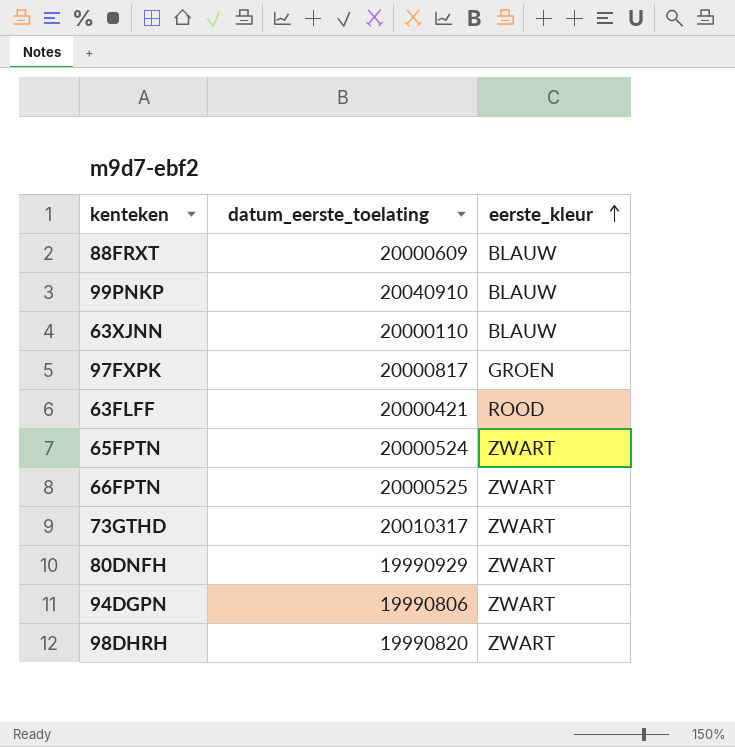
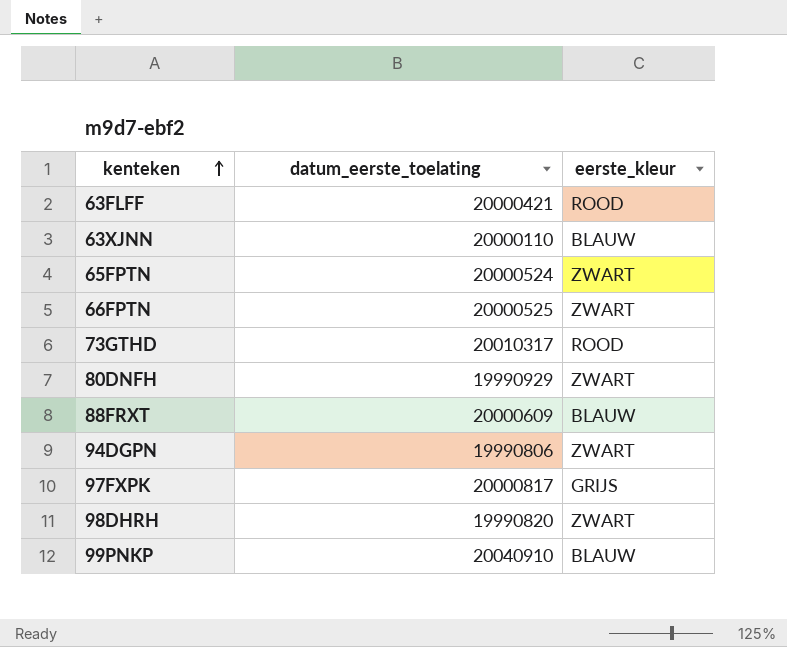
row order: eerste_kleur ascending -> kenteken ascending
73GTHD | eerste_kleur: ZWART -> ROOD
97FXPK | eerste_kleur: GROEN -> GRIJS

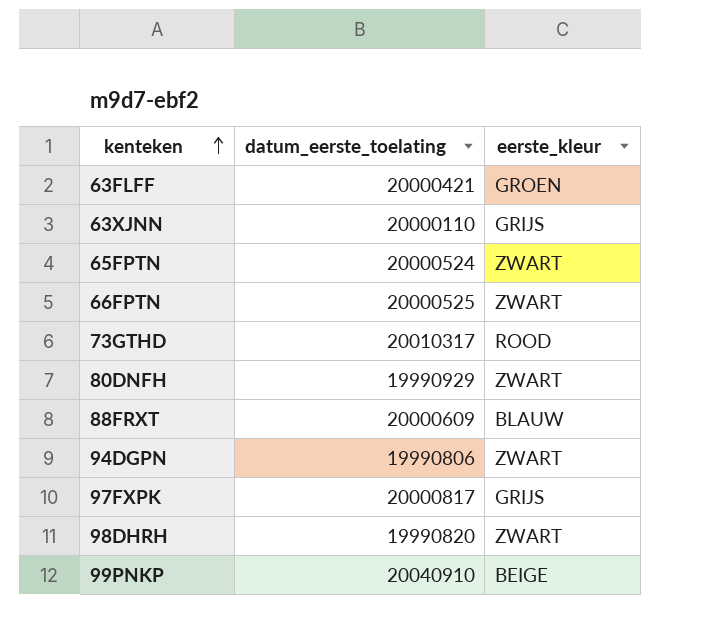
63FLFF | eerste_kleur: ROOD -> GROEN
63XJNN | eerste_kleur: BLAUW -> GRIJS
99PNKP | eerste_kleur: BLAUW -> BEIGE

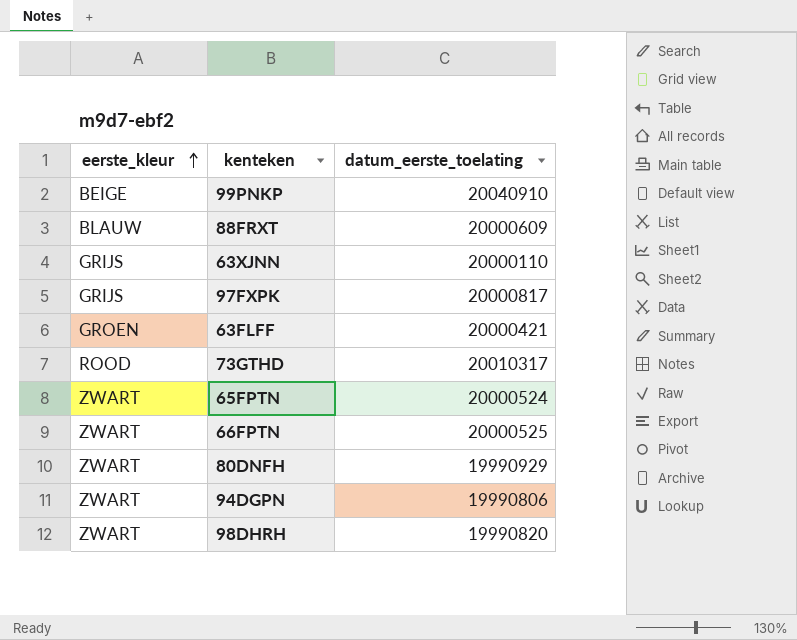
row order: kenteken ascending -> eerste_kleur ascending
column eerste_kleur | position: 3 -> 1

